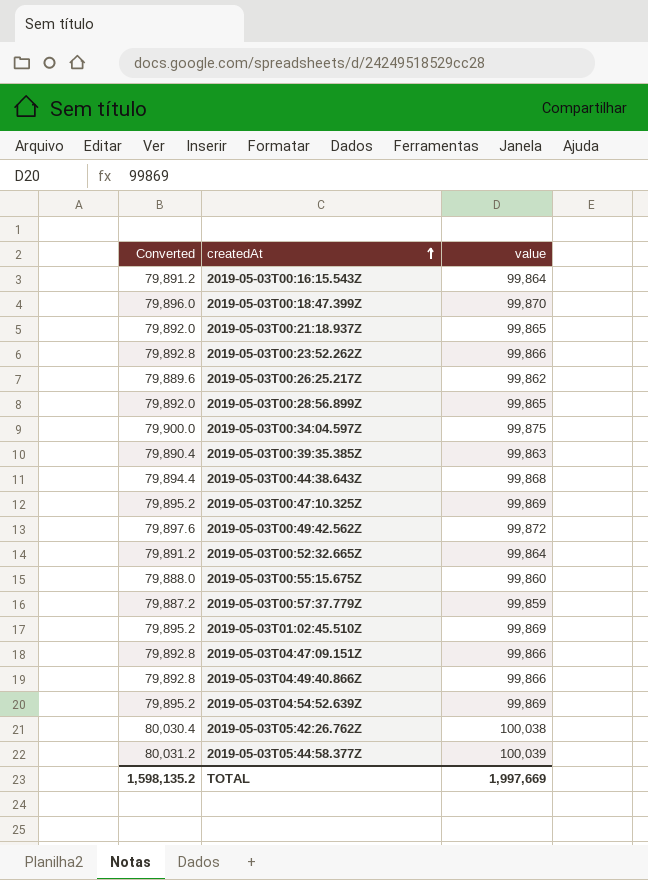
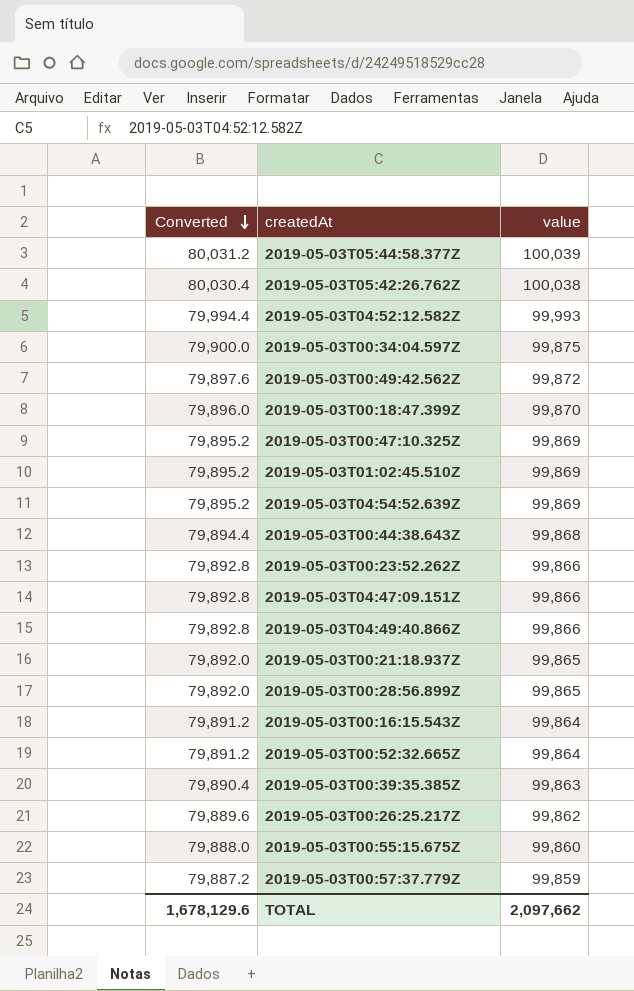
row order: createdAt ascending -> Converted descending
row 2019-05-03T04:52:12.582Z: none -> 79,994.4 | 99,993
TOTAL | Converted: 1,598,135.2 -> 1,678,129.6
TOTAL | value: 1,997,669 -> 2,097,662

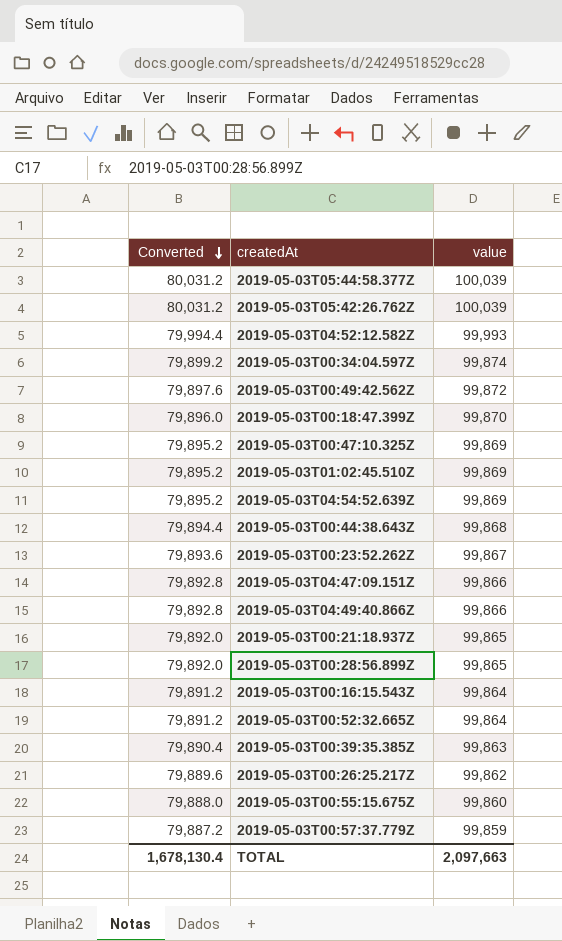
2019-05-03T05:42:26.762Z | Converted: 80,030.4 -> 80,031.2
2019-05-03T05:42:26.762Z | value: 100,038 -> 100,039
2019-05-03T00:34:04.597Z | Converted: 79,900.0 -> 79,899.2
2019-05-03T00:34:04.597Z | value: 99,875 -> 99,874
2019-05-03T00:23:52.262Z | Converted: 79,892.8 -> 79,893.6
2019-05-03T00:23:52.262Z | value: 99,866 -> 99,867
TOTAL | Converted: 1,678,129.6 -> 1,678,130.4
TOTAL | value: 2,097,662 -> 2,097,663

